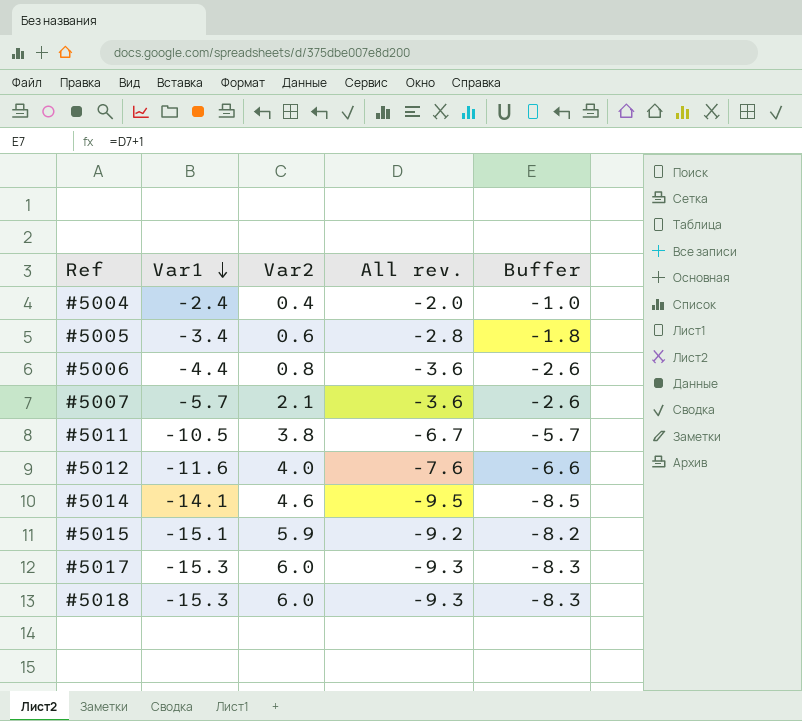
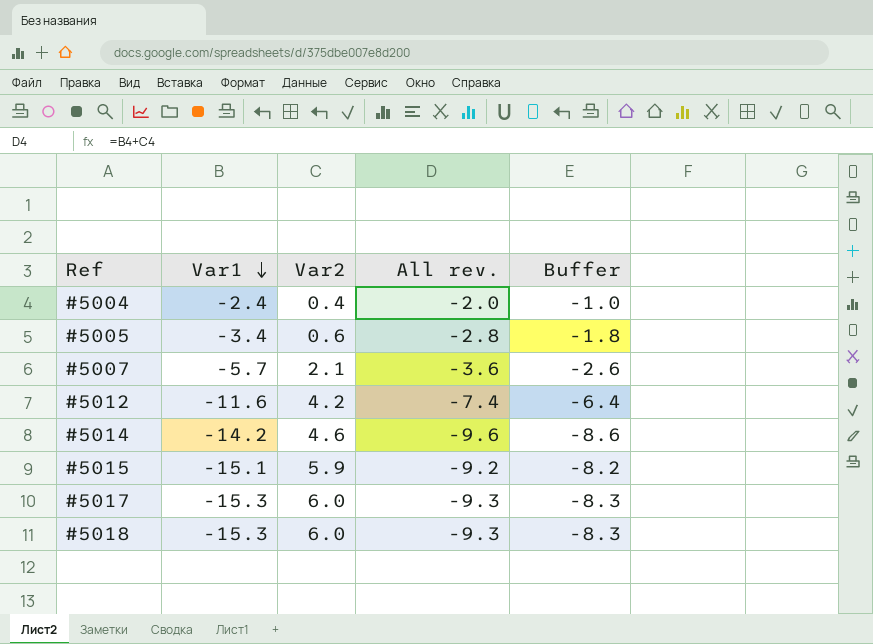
row #5006: -4.4 | 0.8 | -3.6 | -2.6 -> none
row #5011: -10.5 | 3.8 | -6.7 | -5.7 -> none
#5012 | Var2: 4.0 -> 4.2
#5012 | All rev.: -7.6 -> -7.4
#5012 | Buffer: -6.6 -> -6.4
#5014 | Var1: -14.1 -> -14.2
#5014 | All rev.: -9.5 -> -9.6
#5014 | Buffer: -8.5 -> -8.6

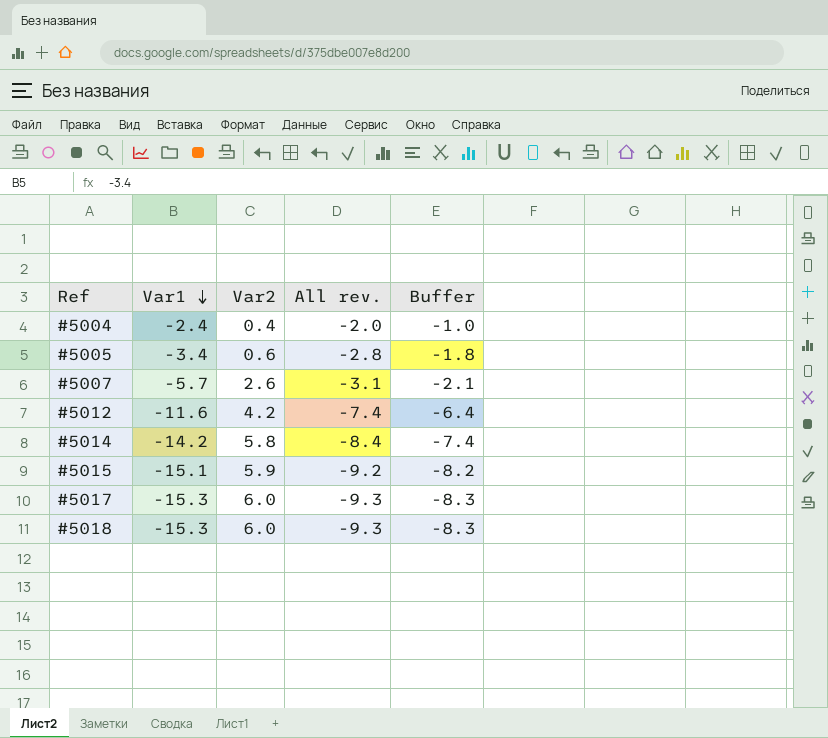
#5007 | Var2: 2.1 -> 2.6
#5007 | All rev.: -3.6 -> -3.1
#5007 | Buffer: -2.6 -> -2.1
#5014 | Var2: 4.6 -> 5.8
#5014 | All rev.: -9.6 -> -8.4
#5014 | Buffer: -8.6 -> -7.4

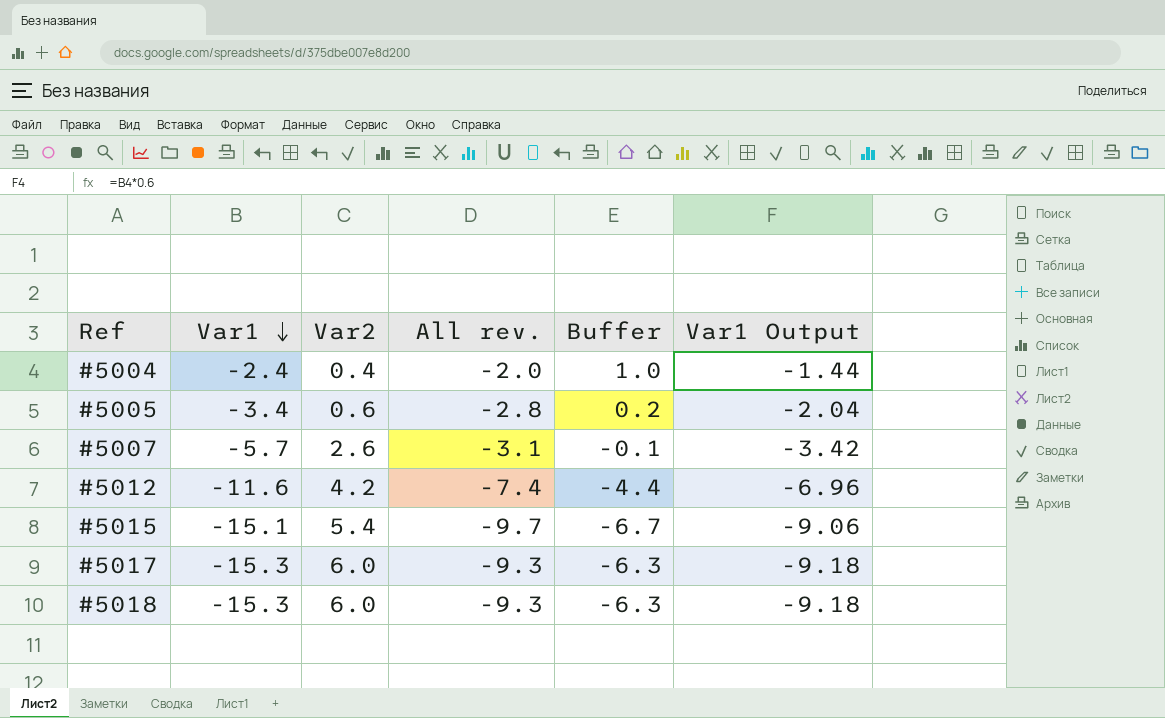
column Buffer | formula: [All rev.] + 1 -> [All rev.] + 3
column Var1 Output | formula: none -> [Var1] * 0.6
row #5014: -14.2 | 5.8 | -8.4 | -7.4 -> none
#5015 | Var2: 5.9 -> 5.4
#5015 | All rev.: -9.2 -> -9.7

